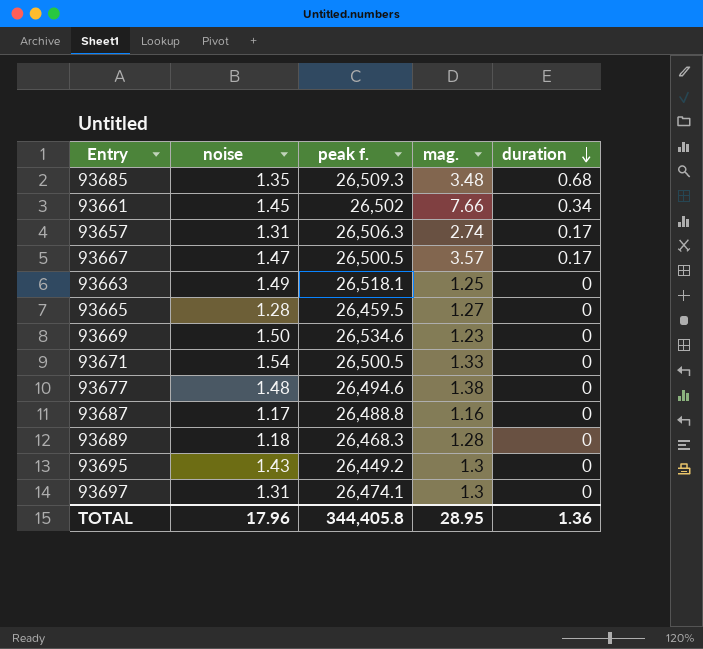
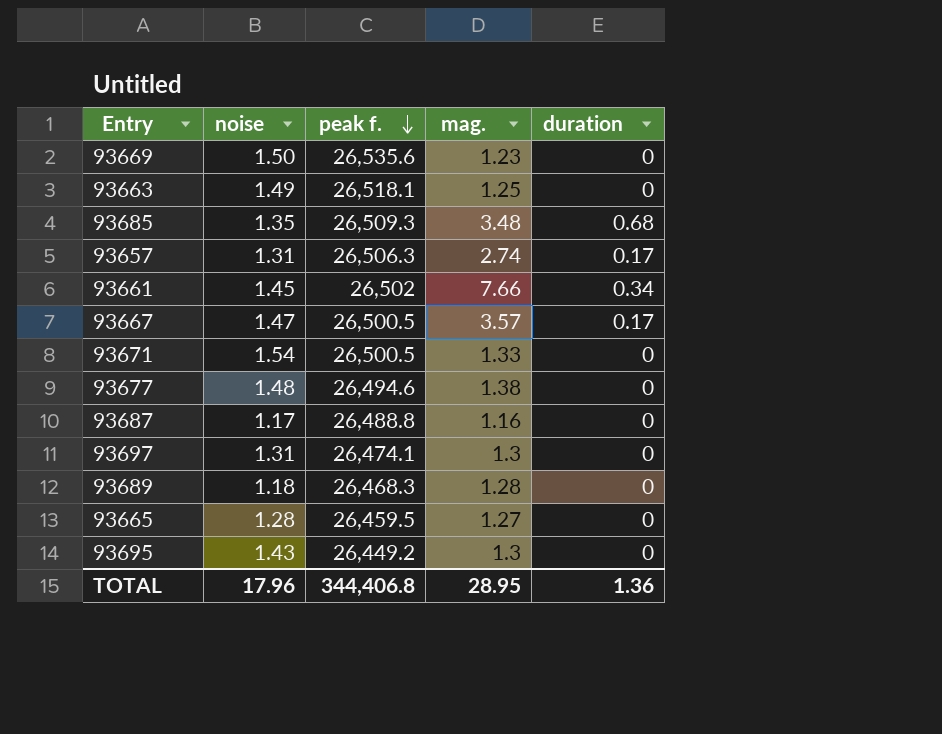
row order: duration descending -> peak f. descending
93669 | peak f.: 26,534.6 -> 26,535.6
TOTAL | peak f.: 344,405.8 -> 344,406.8

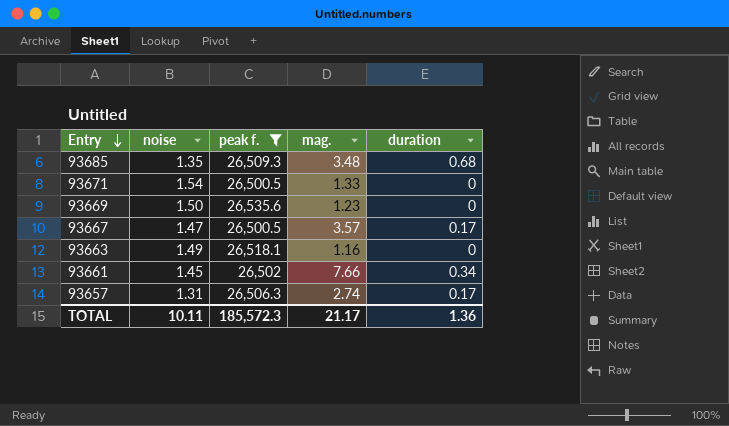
filter: none -> peak f. >= 26,500.5
row order: peak f. descending -> Entry descending
93663 | mag.: 1.25 -> 1.16
TOTAL | noise: 17.96 -> 10.11
TOTAL | peak f.: 344,406.8 -> 185,572.3
TOTAL | mag.: 28.95 -> 21.17

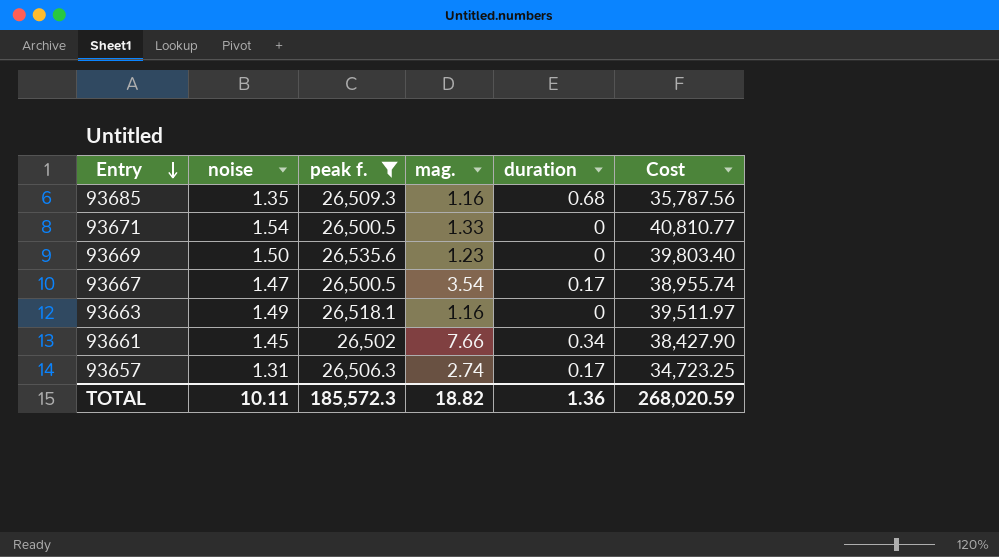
column Cost | formula: none -> [noise] * [peak f.]
93685 | mag.: 3.48 -> 1.16
93667 | mag.: 3.57 -> 3.54
TOTAL | mag.: 21.17 -> 18.82

